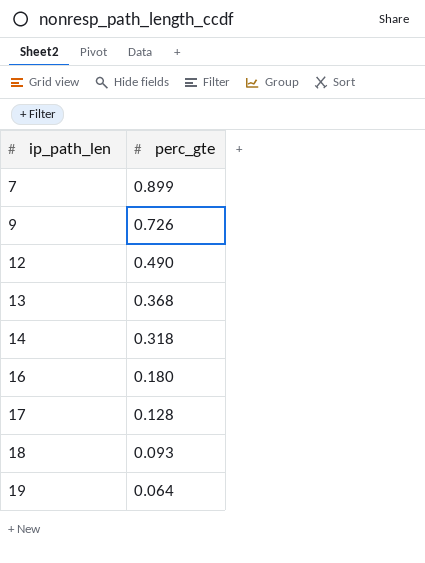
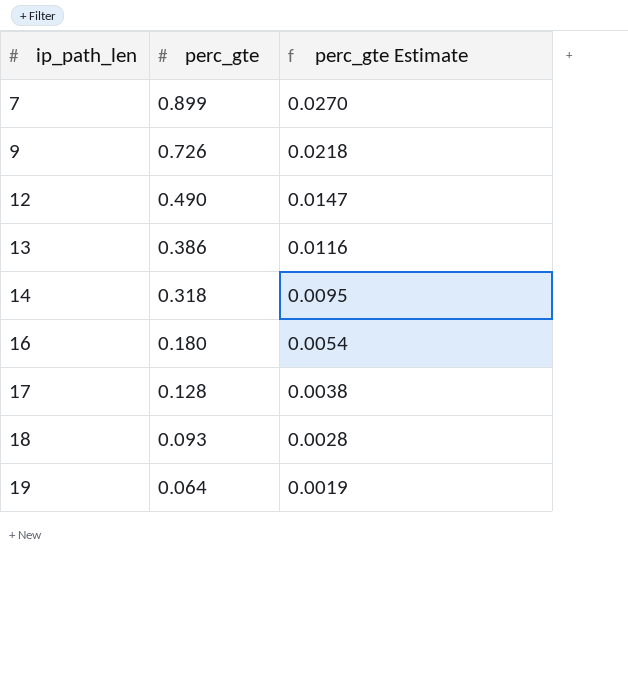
column perc_gte Estimate | formula: none -> [perc_gte] * 0.03
13 | perc_gte: 0.368 -> 0.386

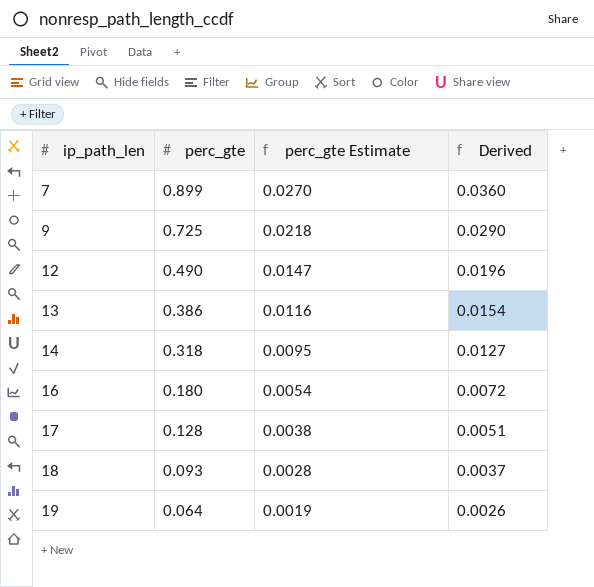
column Derived | formula: none -> [perc_gte] * 0.04
9 | perc_gte: 0.726 -> 0.725

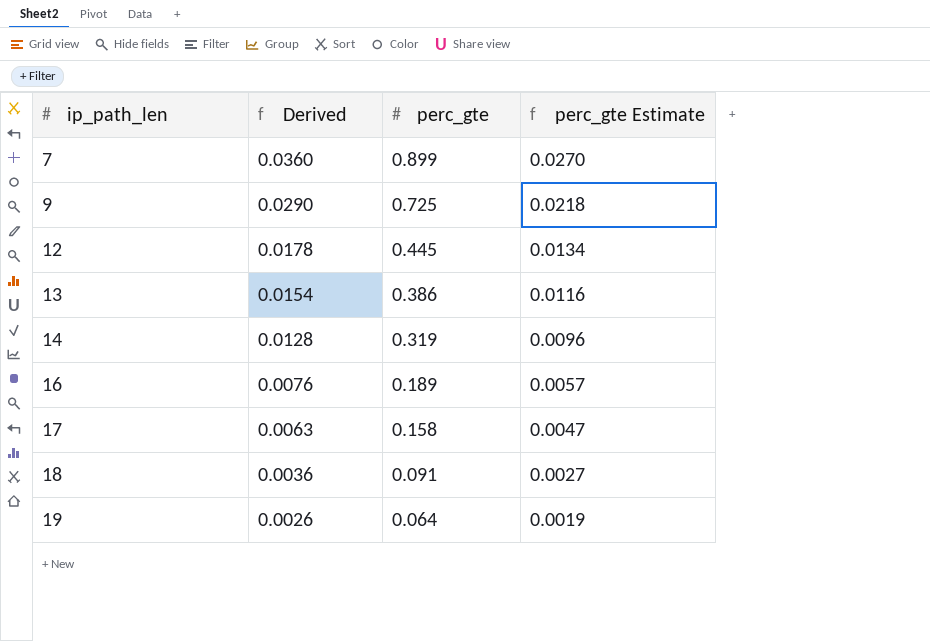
column Derived | position: 4 -> 2
12 | Derived: 0.0196 -> 0.0178
12 | perc_gte: 0.490 -> 0.445
12 | perc_gte Estimate: 0.0147 -> 0.0134
14 | Derived: 0.0127 -> 0.0128
14 | perc_gte: 0.318 -> 0.319
14 | perc_gte Estimate: 0.0095 -> 0.0096
16 | Derived: 0.0072 -> 0.0076
16 | perc_gte: 0.180 -> 0.189
16 | perc_gte Estimate: 0.0054 -> 0.0057
17 | Derived: 0.0051 -> 0.0063
17 | perc_gte: 0.128 -> 0.158
17 | perc_gte Estimate: 0.0038 -> 0.0047
18 | Derived: 0.0037 -> 0.0036
18 | perc_gte: 0.093 -> 0.091
18 | perc_gte Estimate: 0.0028 -> 0.0027

